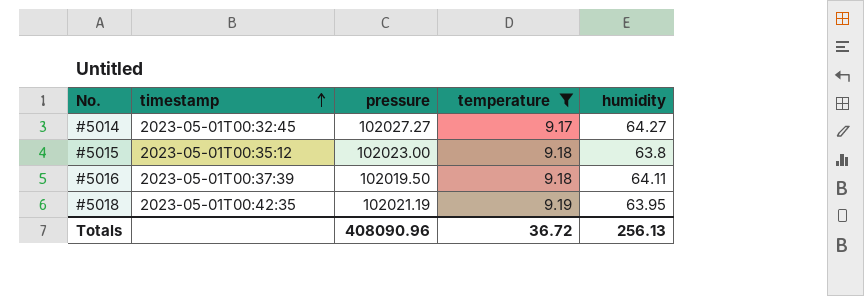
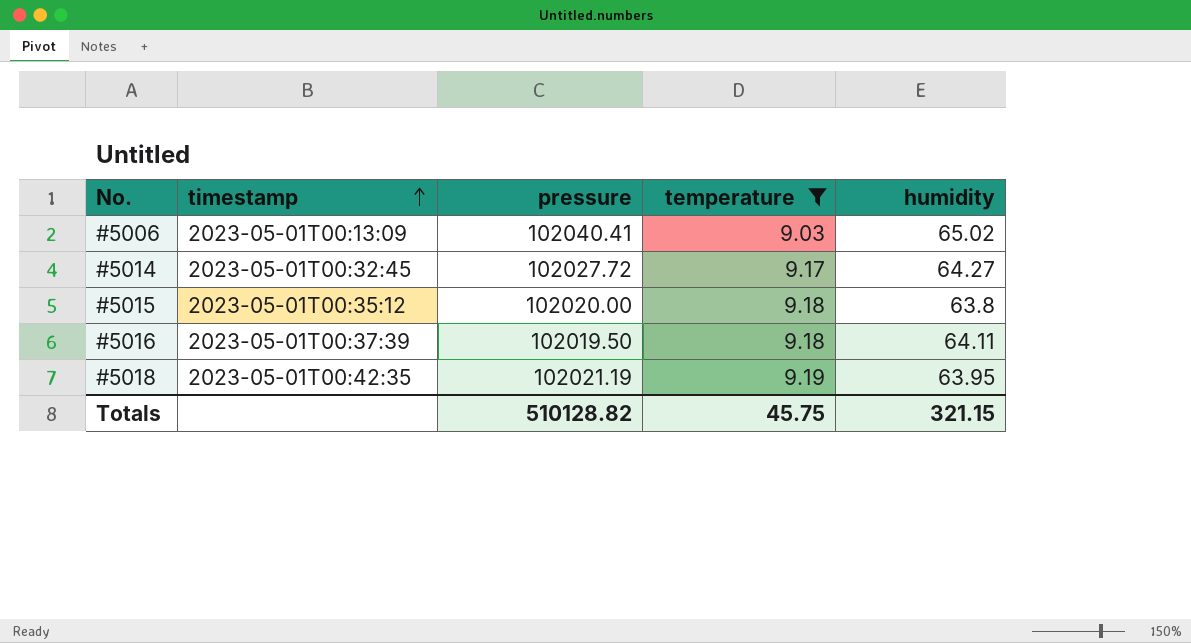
row #5006: none -> 2023-05-01T00:13:09 | 102040.41 | 9.03 | 65.02
#5014 | pressure: 102027.27 -> 102027.72
#5015 | pressure: 102023.00 -> 102020.00
Totals | pressure: 408090.96 -> 510128.82
Totals | temperature: 36.72 -> 45.75
Totals | humidity: 256.13 -> 321.15

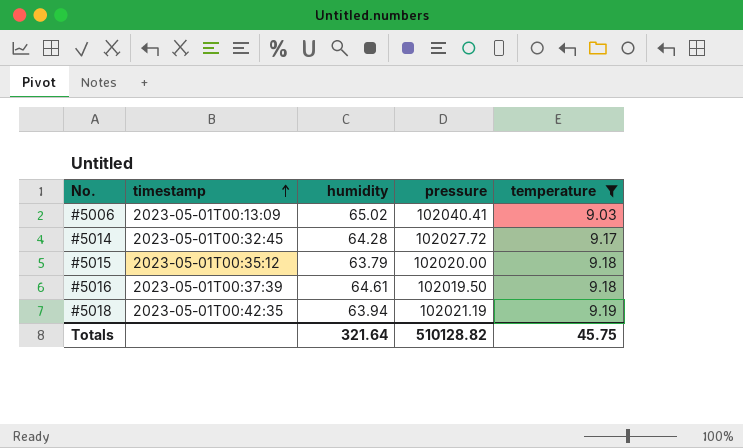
column humidity | position: 5 -> 3
#5014 | humidity: 64.27 -> 64.28
#5015 | humidity: 63.8 -> 63.79
#5016 | humidity: 64.11 -> 64.61
#5018 | humidity: 63.95 -> 63.94
Totals | humidity: 321.15 -> 321.64

